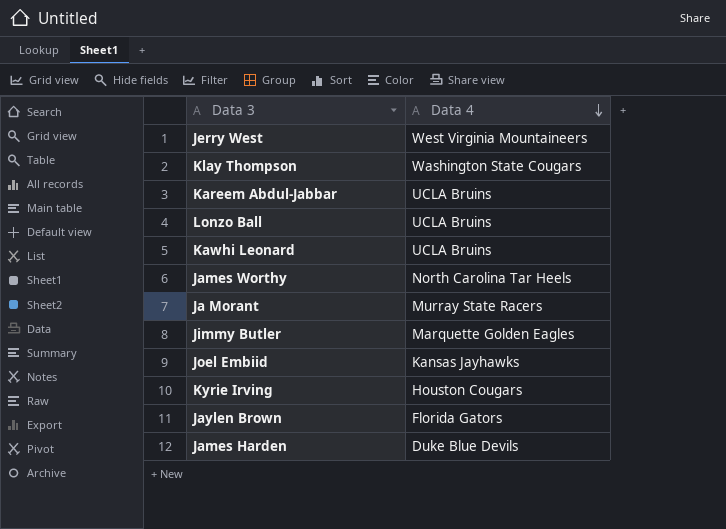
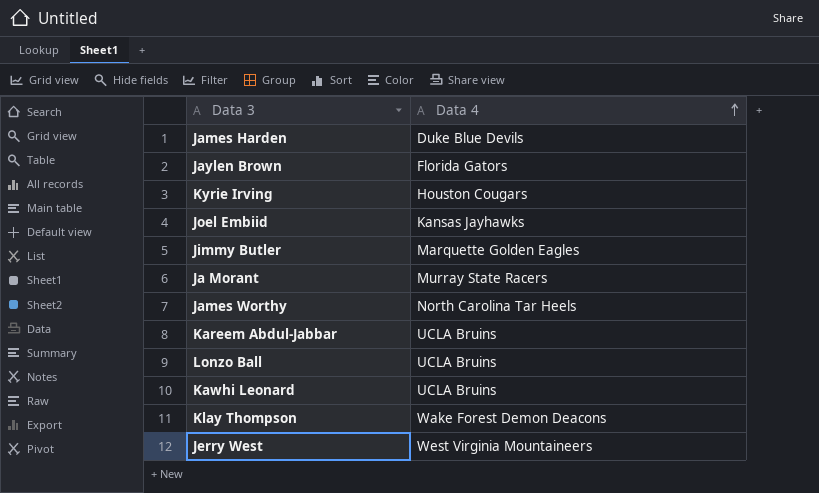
row order: Data 4 descending -> Data 4 ascending
Klay Thompson | Data 4: Washington State Cougars -> Wake Forest Demon Deacons

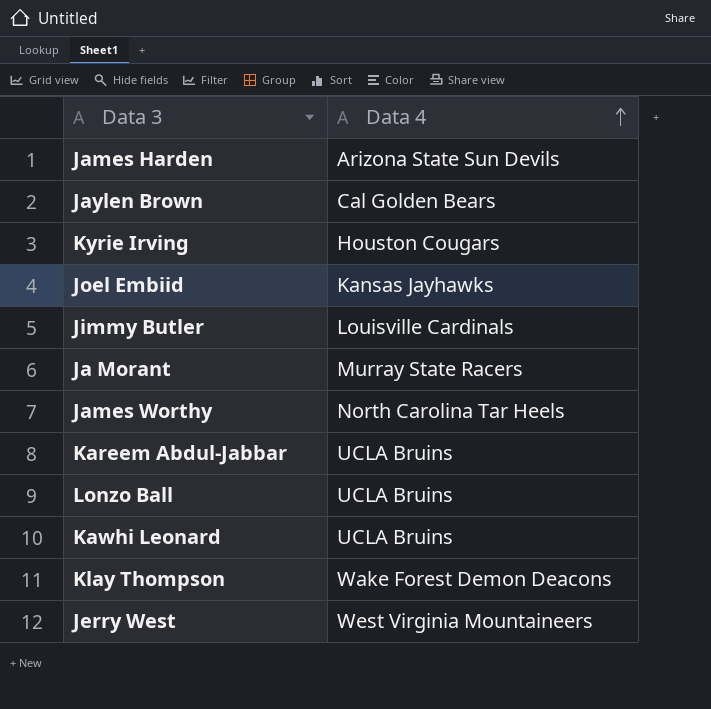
James Harden | Data 4: Duke Blue Devils -> Arizona State Sun Devils
Jaylen Brown | Data 4: Florida Gators -> Cal Golden Bears
Jimmy Butler | Data 4: Marquette Golden Eagles -> Louisville Cardinals

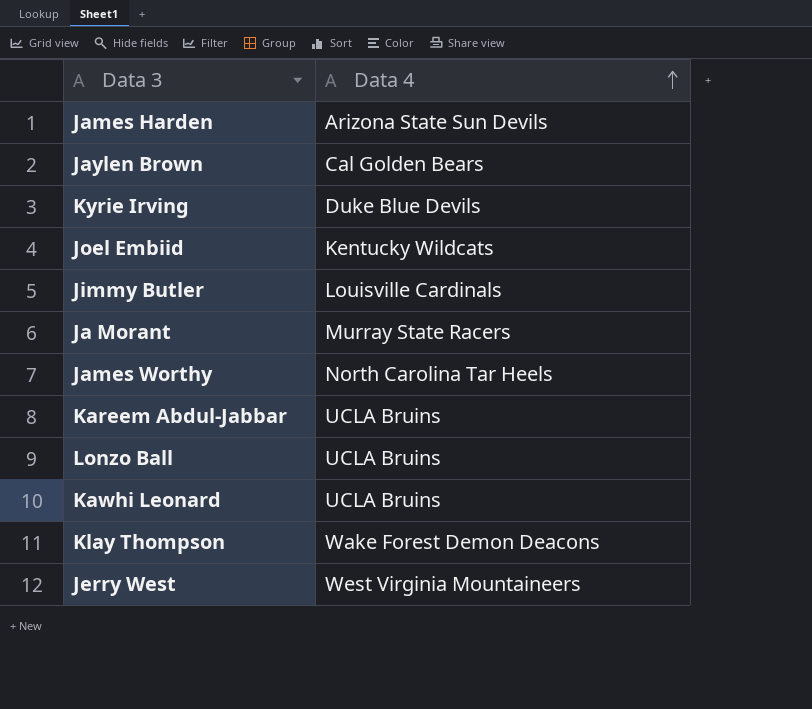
Kyrie Irving | Data 4: Houston Cougars -> Duke Blue Devils
Joel Embiid | Data 4: Kansas Jayhawks -> Kentucky Wildcats

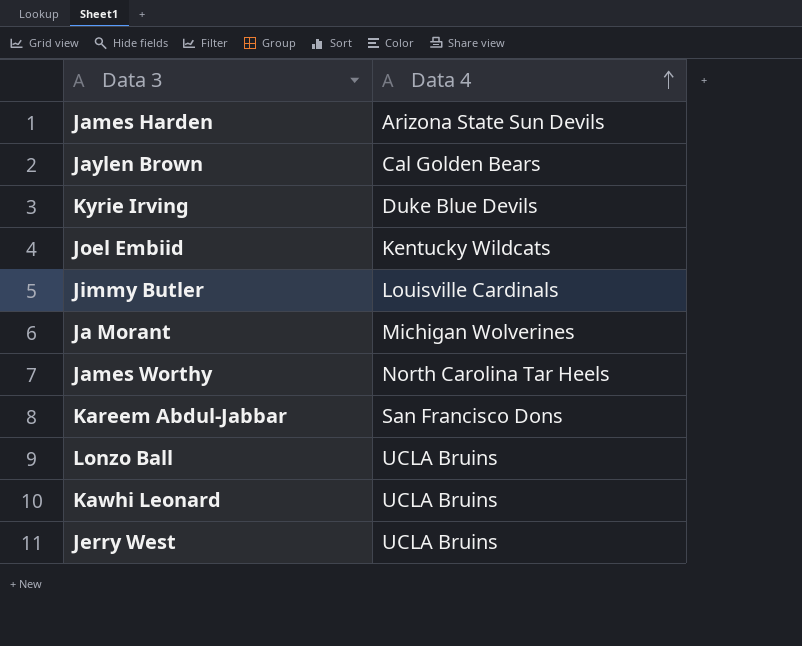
row Klay Thompson: Wake Forest Demon Deacons -> none
Ja Morant | Data 4: Murray State Racers -> Michigan Wolverines
Kareem Abdul-Jabbar | Data 4: UCLA Bruins -> San Francisco Dons
Jerry West | Data 4: West Virginia Mountaineers -> UCLA Bruins

